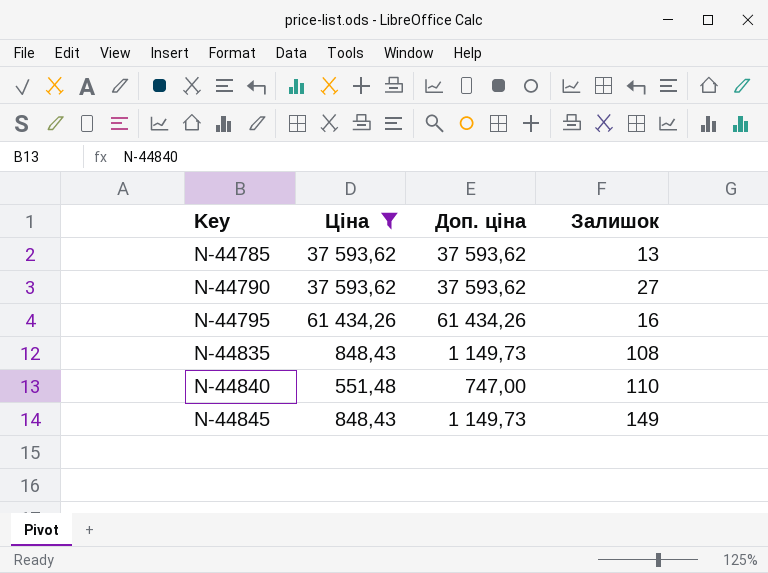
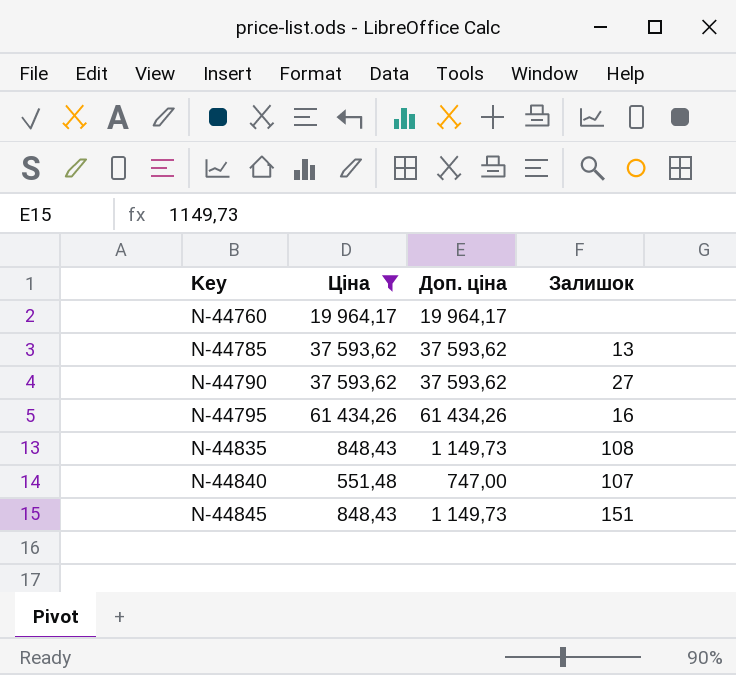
row N-44760: none -> 19 964,17 | 19 964,17 | none
N-44840 | Залишок: 110 -> 107
N-44845 | Залишок: 149 -> 151

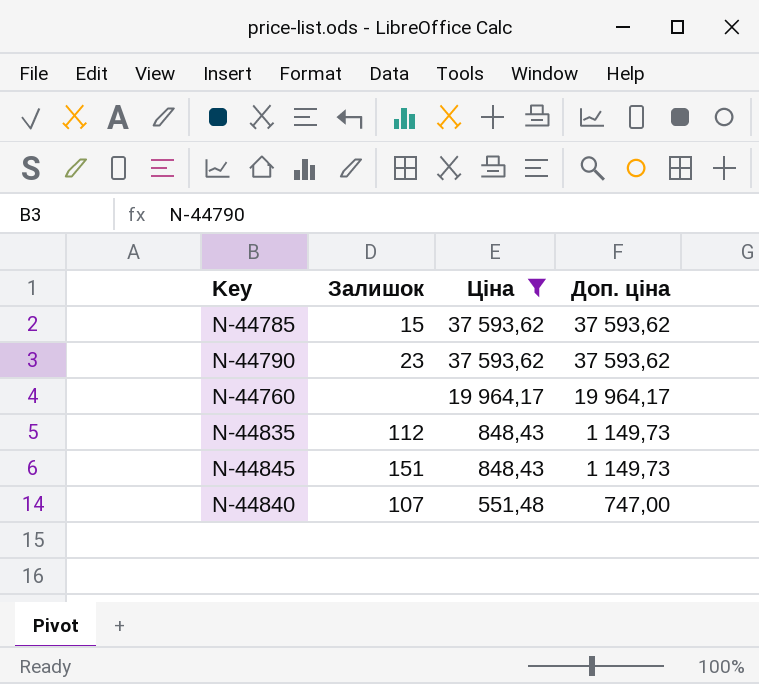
row order: Key ascending -> Ціна descending
column Залишок | position: 4 -> 2
row N-44795: 61 434,26 | 61 434,26 | 16 -> none
N-44785 | Залишок: 13 -> 15
N-44790 | Залишок: 27 -> 23
N-44835 | Залишок: 108 -> 112

